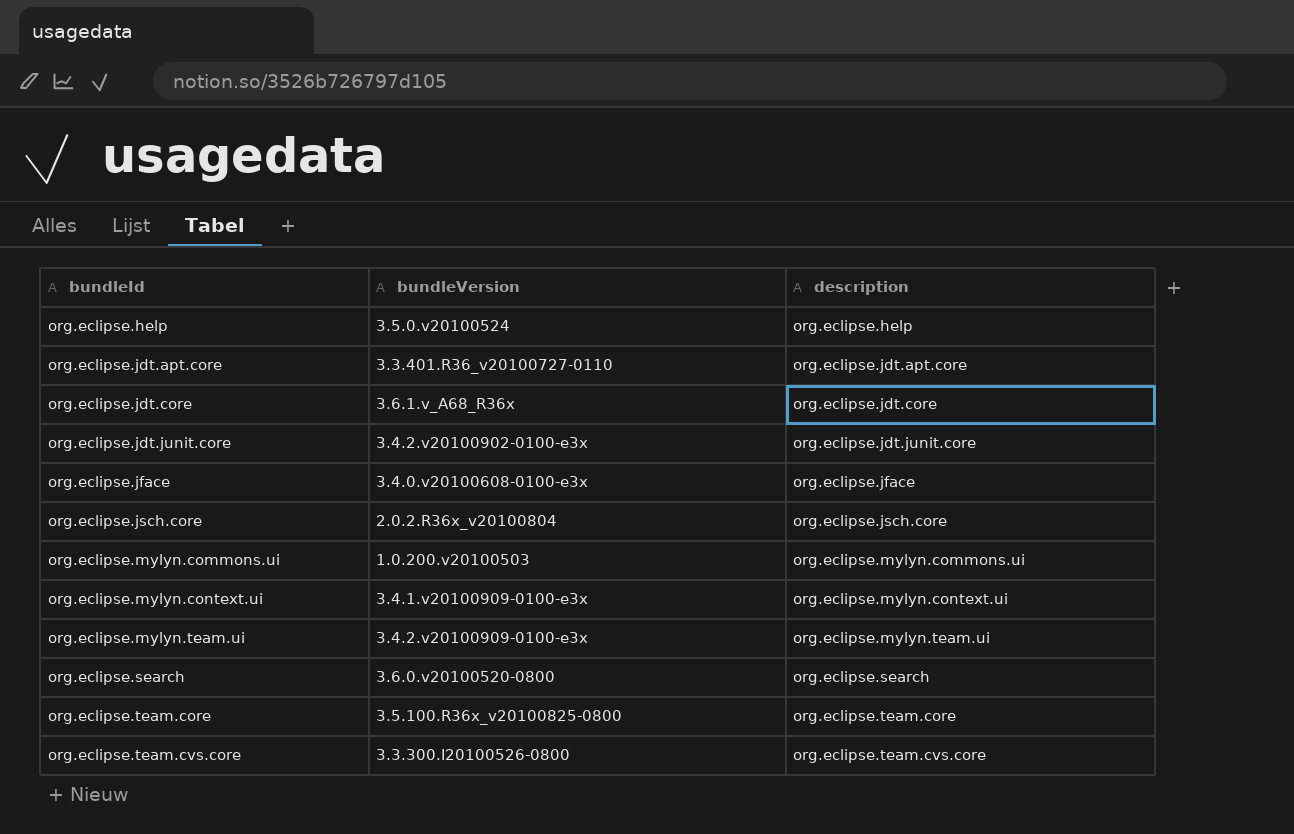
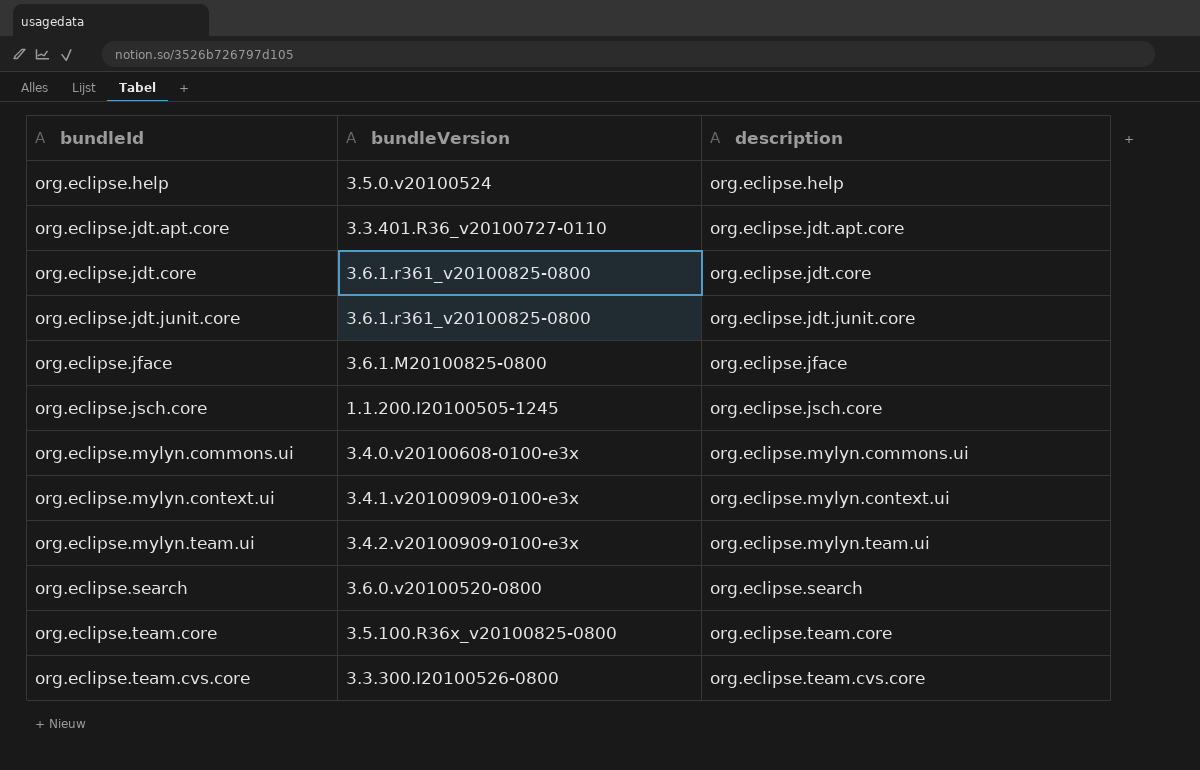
org.eclipse.jdt.core | bundleVersion: 3.6.1.v_A68_R36x -> 3.6.1.r361_v20100825-0800
org.eclipse.jdt.junit.core | bundleVersion: 3.4.2.v20100902-0100-e3x -> 3.6.1.r361_v20100825-0800
org.eclipse.jface | bundleVersion: 3.4.0.v20100608-0100-e3x -> 3.6.1.M20100825-0800
org.eclipse.jsch.core | bundleVersion: 2.0.2.R36x_v20100804 -> 1.1.200.I20100505-1245
org.eclipse.mylyn.commons.ui | bundleVersion: 1.0.200.v20100503 -> 3.4.0.v20100608-0100-e3x

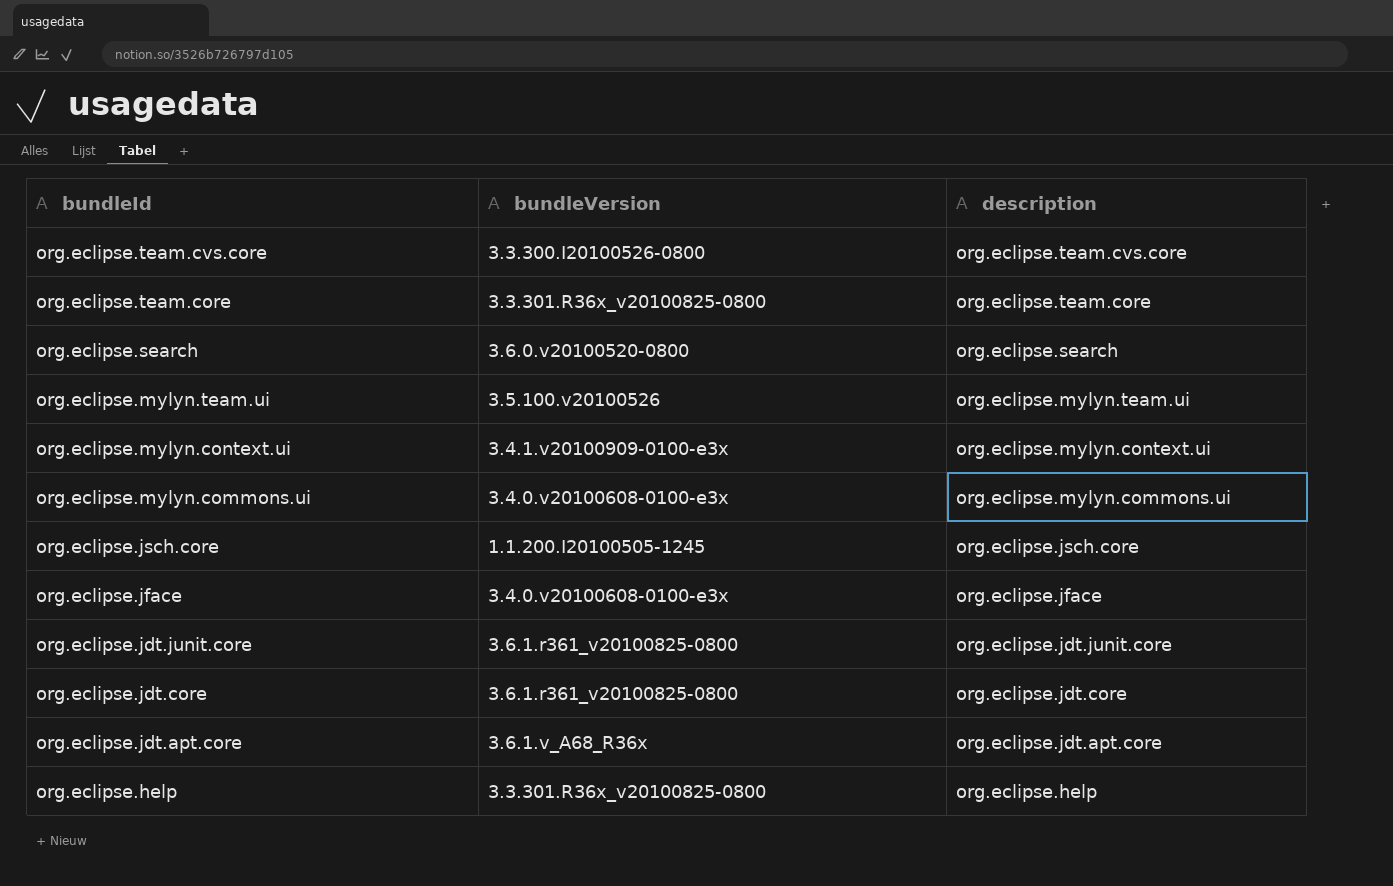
row order: bundleId ascending -> bundleId descending
org.eclipse.team.core | bundleVersion: 3.5.100.R36x_v20100825-0800 -> 3.3.301.R36x_v20100825-0800
org.eclipse.mylyn.team.ui | bundleVersion: 3.4.2.v20100909-0100-e3x -> 3.5.100.v20100526
org.eclipse.jface | bundleVersion: 3.6.1.M20100825-0800 -> 3.4.0.v20100608-0100-e3x
org.eclipse.jdt.apt.core | bundleVersion: 3.3.401.R36_v20100727-0110 -> 3.6.1.v_A68_R36x
org.eclipse.help | bundleVersion: 3.5.0.v20100524 -> 3.3.301.R36x_v20100825-0800

